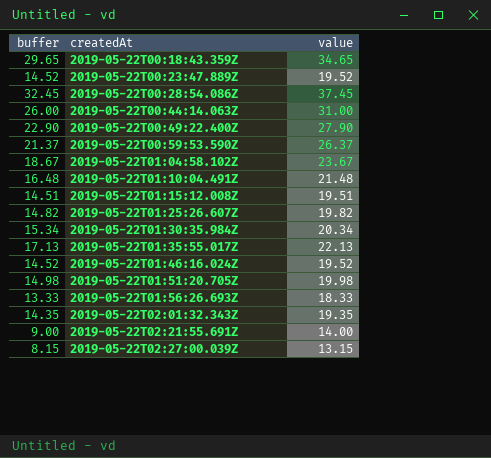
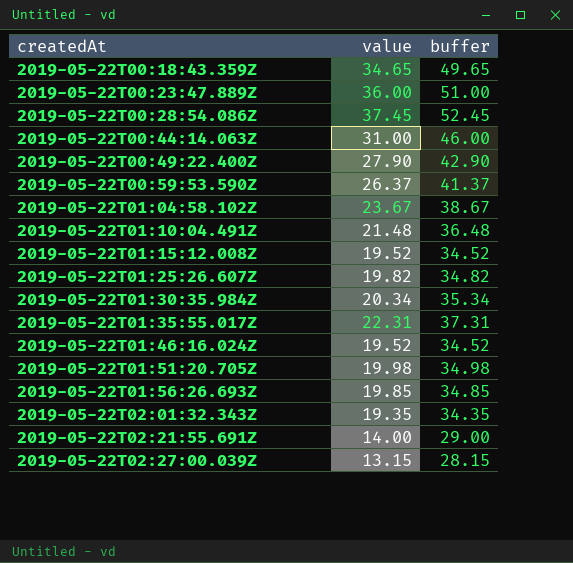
column buffer | formula: [value] - 5 -> [value] + 15
column buffer | position: 1 -> 3
2019-05-22T00:23:47.889Z | value: 19.52 -> 36.00
2019-05-22T01:15:12.008Z | value: 19.51 -> 19.52
2019-05-22T01:35:55.017Z | value: 22.13 -> 22.31
2019-05-22T01:56:26.693Z | value: 18.33 -> 19.85

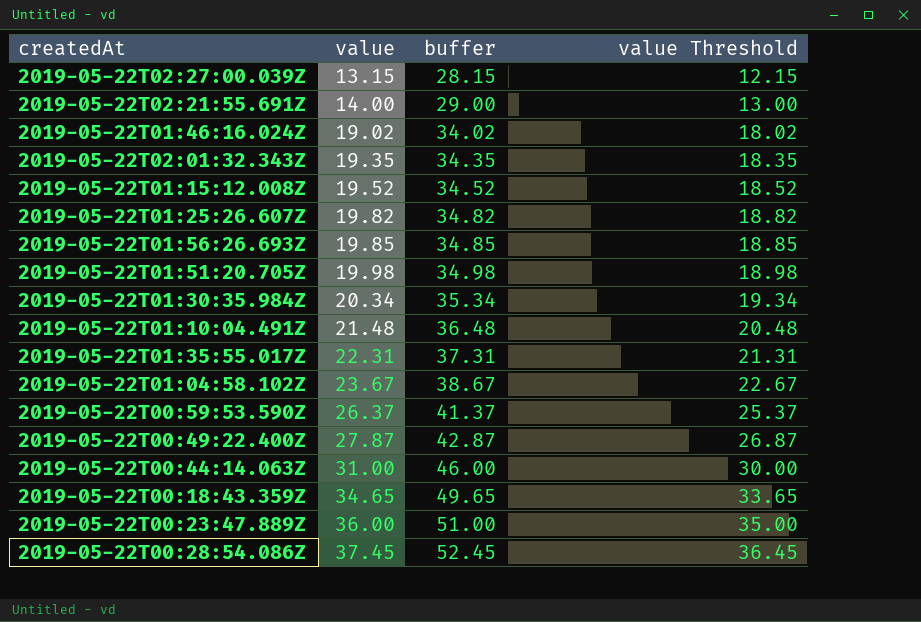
row order: createdAt ascending -> value ascending
column value Threshold | formula: none -> [value] - 1
2019-05-22T01:46:16.024Z | value: 19.52 -> 19.02
2019-05-22T01:46:16.024Z | buffer: 34.52 -> 34.02
2019-05-22T00:49:22.400Z | value: 27.90 -> 27.87
2019-05-22T00:49:22.400Z | buffer: 42.90 -> 42.87

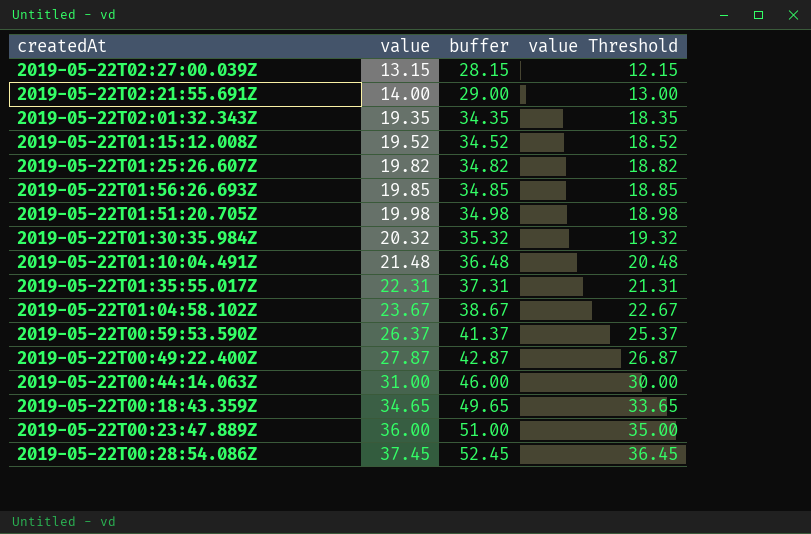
row 2019-05-22T01:46:16.024Z: 19.02 | 34.02 | 18.02 -> none
2019-05-22T01:30:35.984Z | value: 20.34 -> 20.32
2019-05-22T01:30:35.984Z | buffer: 35.34 -> 35.32
2019-05-22T01:30:35.984Z | value Threshold: 19.34 -> 19.32

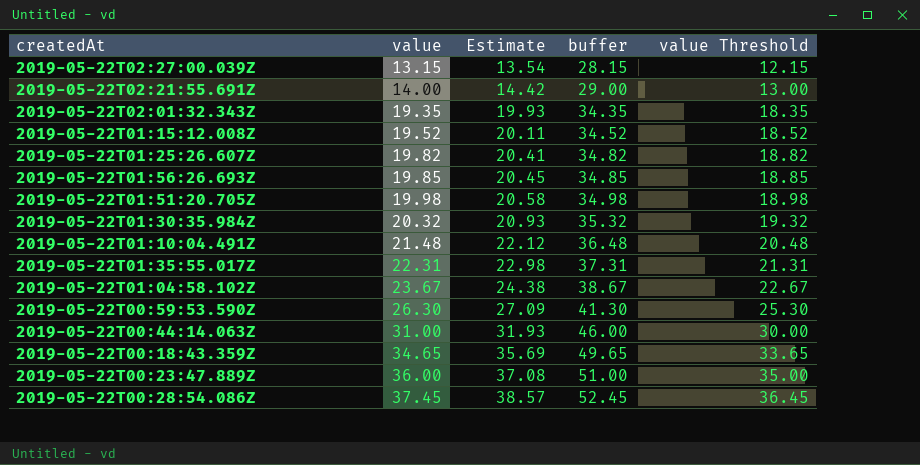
column Estimate | formula: none -> [value] * 1.03
row 2019-05-22T00:49:22.400Z: 27.87 | 42.87 | 26.87 -> none
2019-05-22T00:59:53.590Z | value: 26.37 -> 26.30
2019-05-22T00:59:53.590Z | buffer: 41.37 -> 41.30
2019-05-22T00:59:53.590Z | value Threshold: 25.37 -> 25.30

